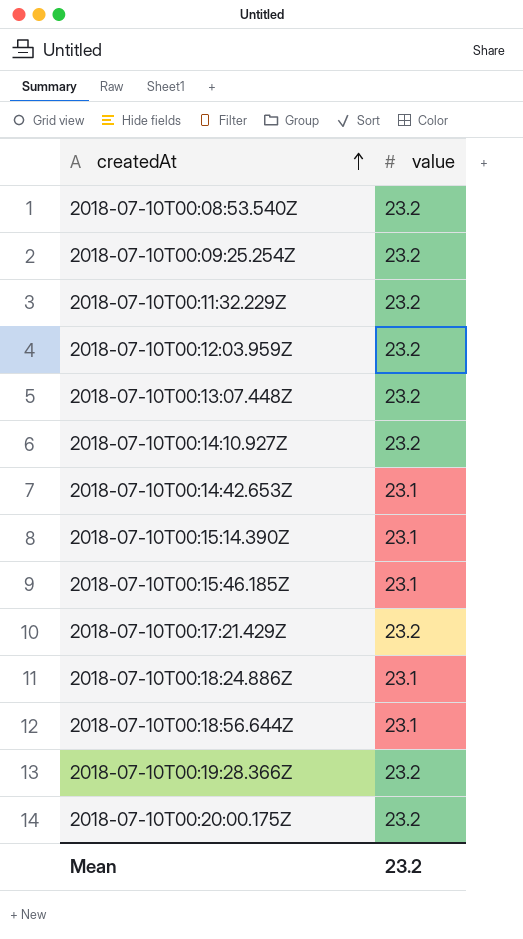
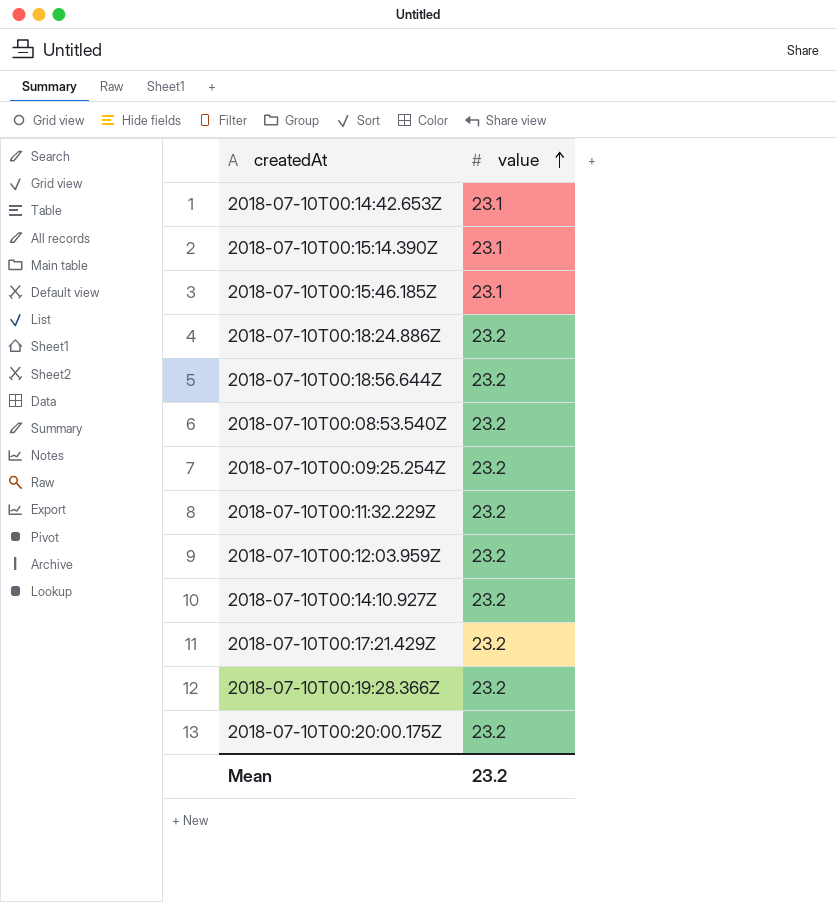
row order: createdAt ascending -> value ascending
row 2018-07-10T00:13:07.448Z: 23.2 -> none
2018-07-10T00:18:24.886Z | value: 23.1 -> 23.2
2018-07-10T00:18:56.644Z | value: 23.1 -> 23.2

